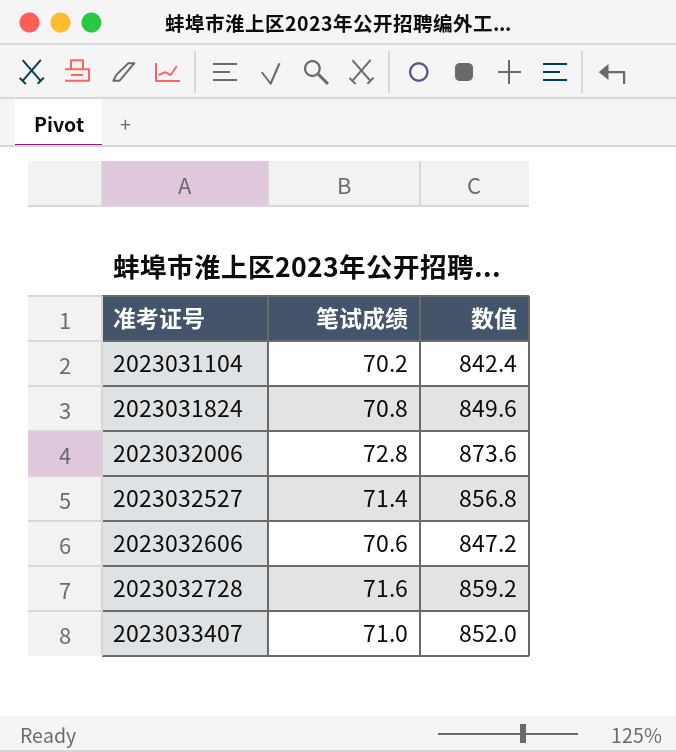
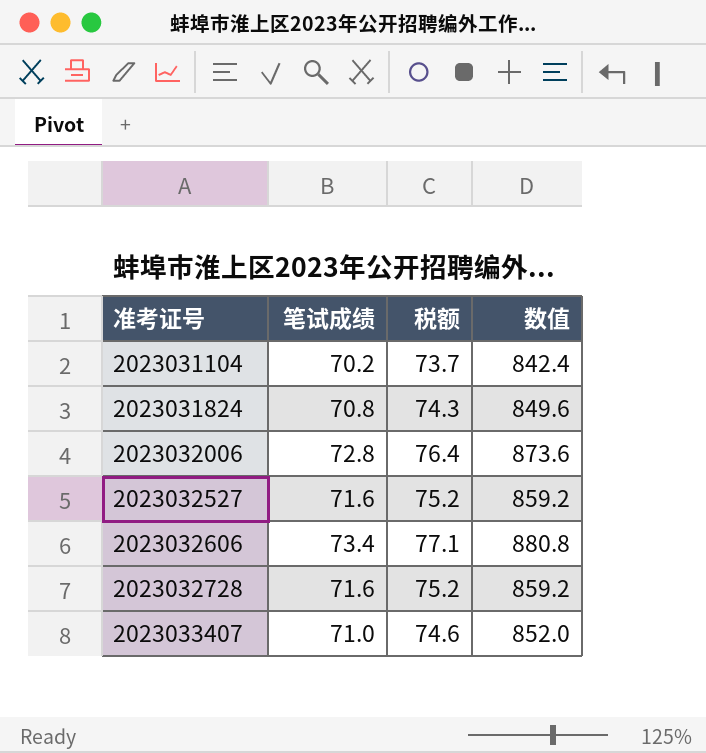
column 税额 | formula: none -> [笔试成绩] * 1.05
2023032527 | 笔试成绩: 71.4 -> 71.6
2023032527 | 数值: 856.8 -> 859.2
2023032606 | 笔试成绩: 70.6 -> 73.4
2023032606 | 数值: 847.2 -> 880.8

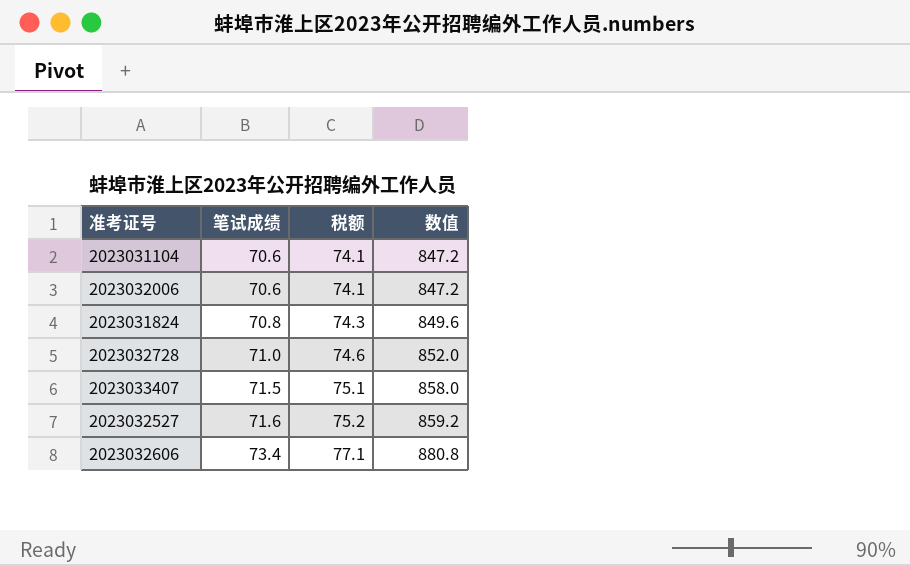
row order: 准考证号 ascending -> 笔试成绩 ascending
2023031104 | 笔试成绩: 70.2 -> 70.6
2023031104 | 税额: 73.7 -> 74.1
2023031104 | 数值: 842.4 -> 847.2
2023032006 | 笔试成绩: 72.8 -> 70.6
2023032006 | 税额: 76.4 -> 74.1
2023032006 | 数值: 873.6 -> 847.2
2023032728 | 笔试成绩: 71.6 -> 71.0
2023032728 | 税额: 75.2 -> 74.6
2023032728 | 数值: 859.2 -> 852.0
2023033407 | 笔试成绩: 71.0 -> 71.5
2023033407 | 税额: 74.6 -> 75.1
2023033407 | 数值: 852.0 -> 858.0

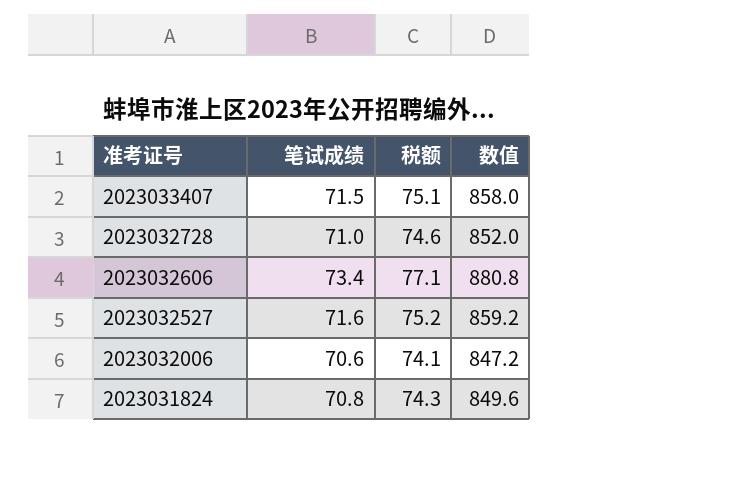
row order: 笔试成绩 ascending -> 准考证号 descending
row 2023031104: 70.6 | 74.1 | 847.2 -> none

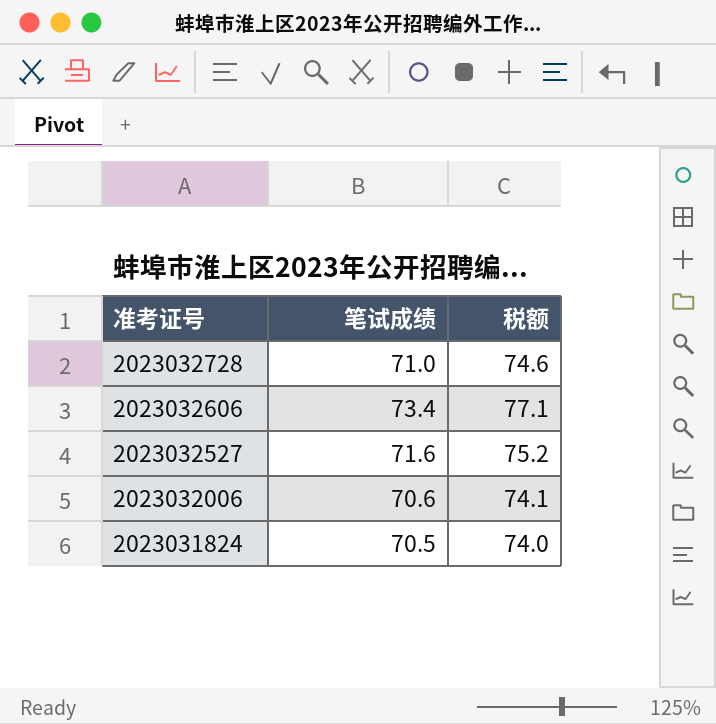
column 数值 | formula: [笔试成绩] * 12 -> none
row 2023033407: 71.5 | 75.1 | 858.0 -> none
2023031824 | 笔试成绩: 70.8 -> 70.5
2023031824 | 税额: 74.3 -> 74.0

